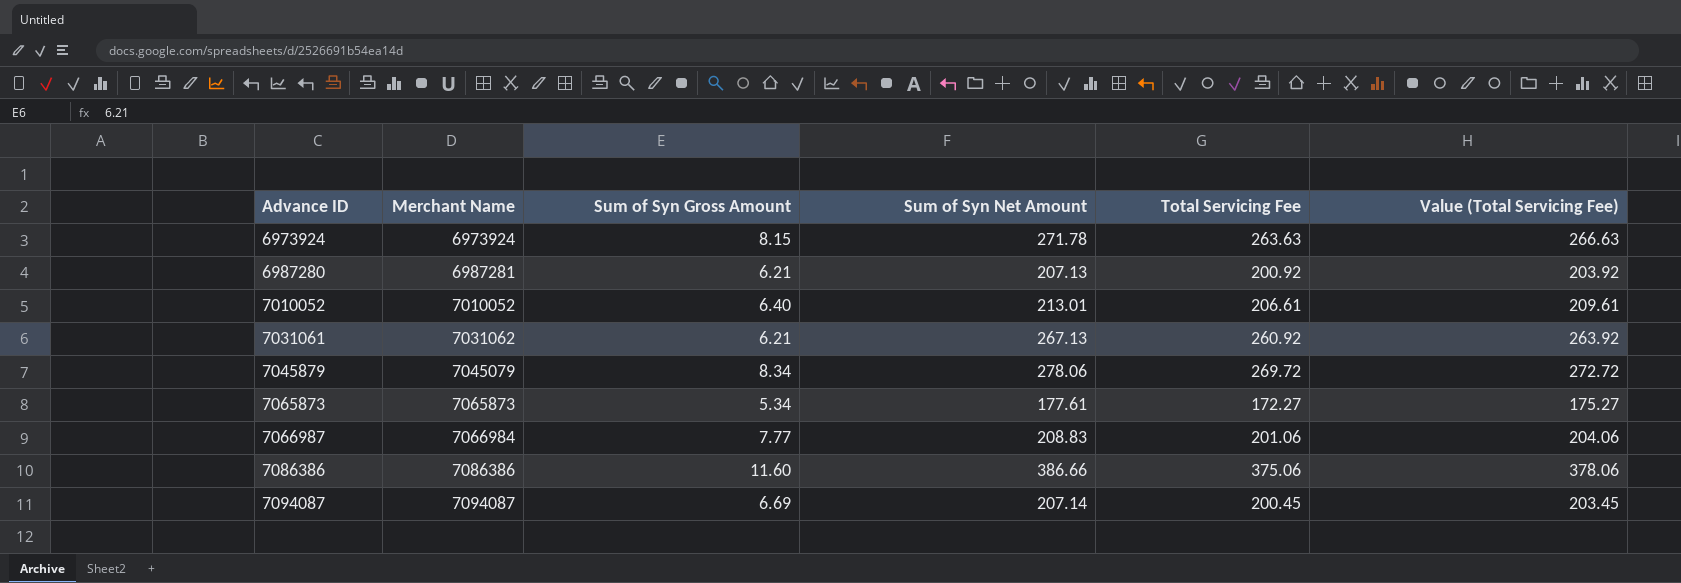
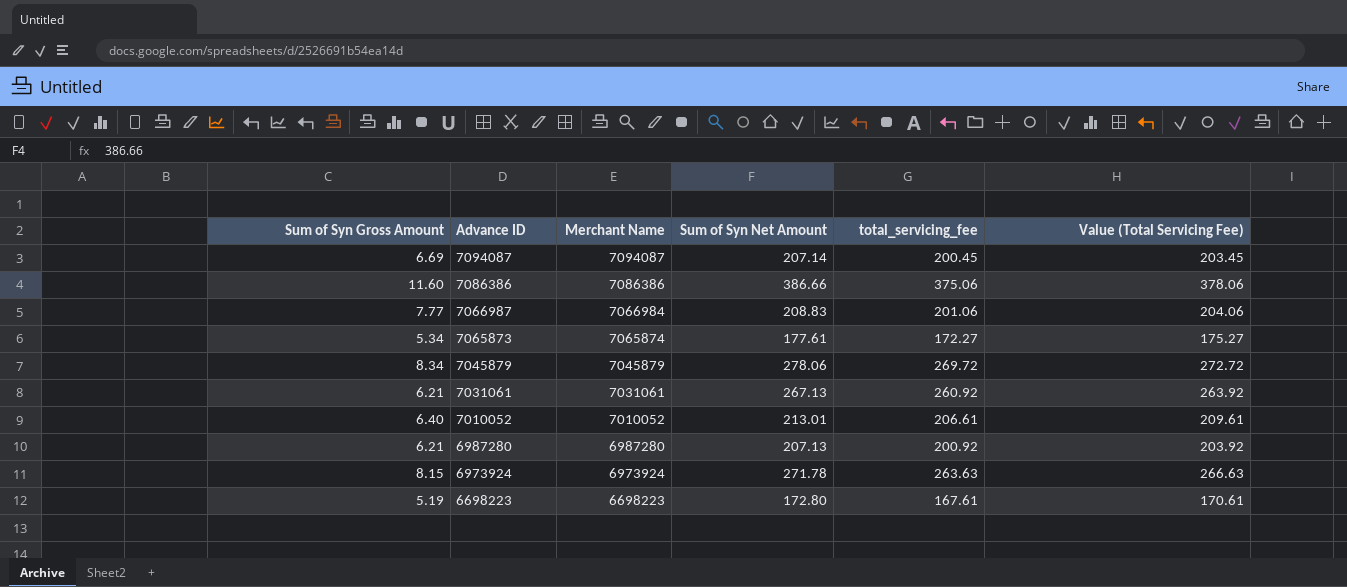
row order: Advance ID ascending -> Advance ID descending
column Sum of Syn Gross Amount | position: 3 -> 1
column name: Total Servicing Fee -> total_servicing_fee
7065873 | Merchant Name: 7065873 -> 7065874
7045879 | Merchant Name: 7045079 -> 7045879
7031061 | Merchant Name: 7031062 -> 7031061
6987280 | Merchant Name: 6987281 -> 6987280
row 6698223: none -> 5.19 | 6698223 | 172.80 | 167.61 | 170.61

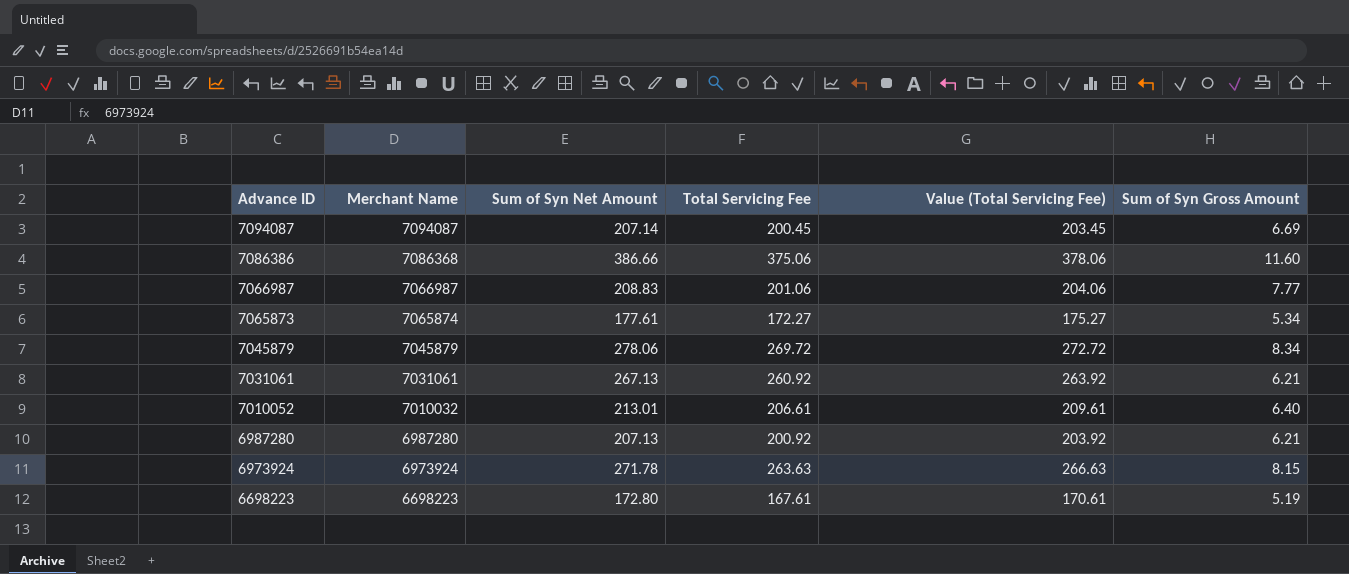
column name: total_servicing_fee -> Total Servicing Fee
column Sum of Syn Gross Amount | position: 1 -> 6
7086386 | Merchant Name: 7086386 -> 7086368
7066987 | Merchant Name: 7066984 -> 7066987
7010052 | Merchant Name: 7010052 -> 7010032

